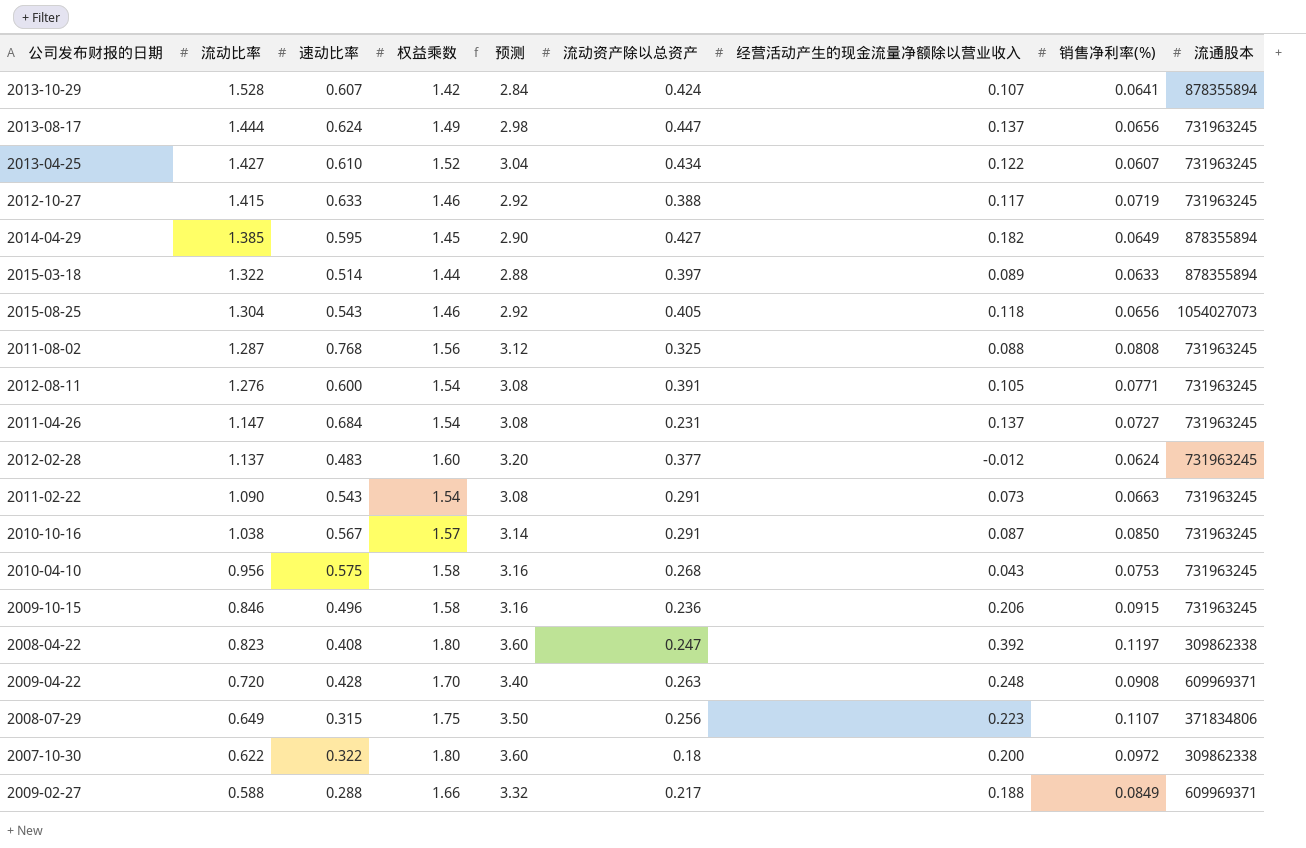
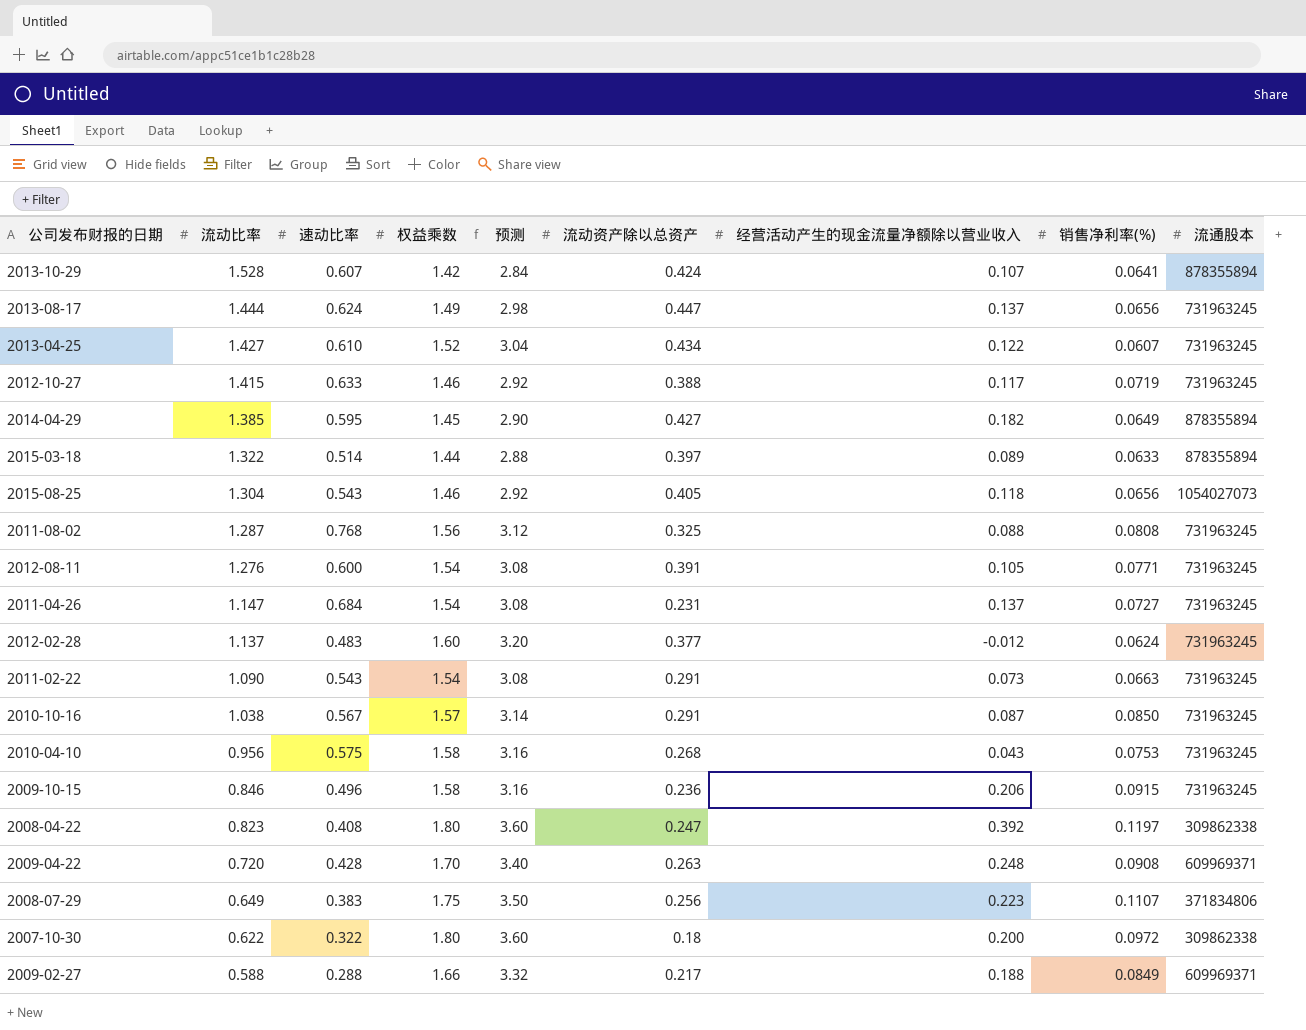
2008-07-29 | 速动比率: 0.315 -> 0.383

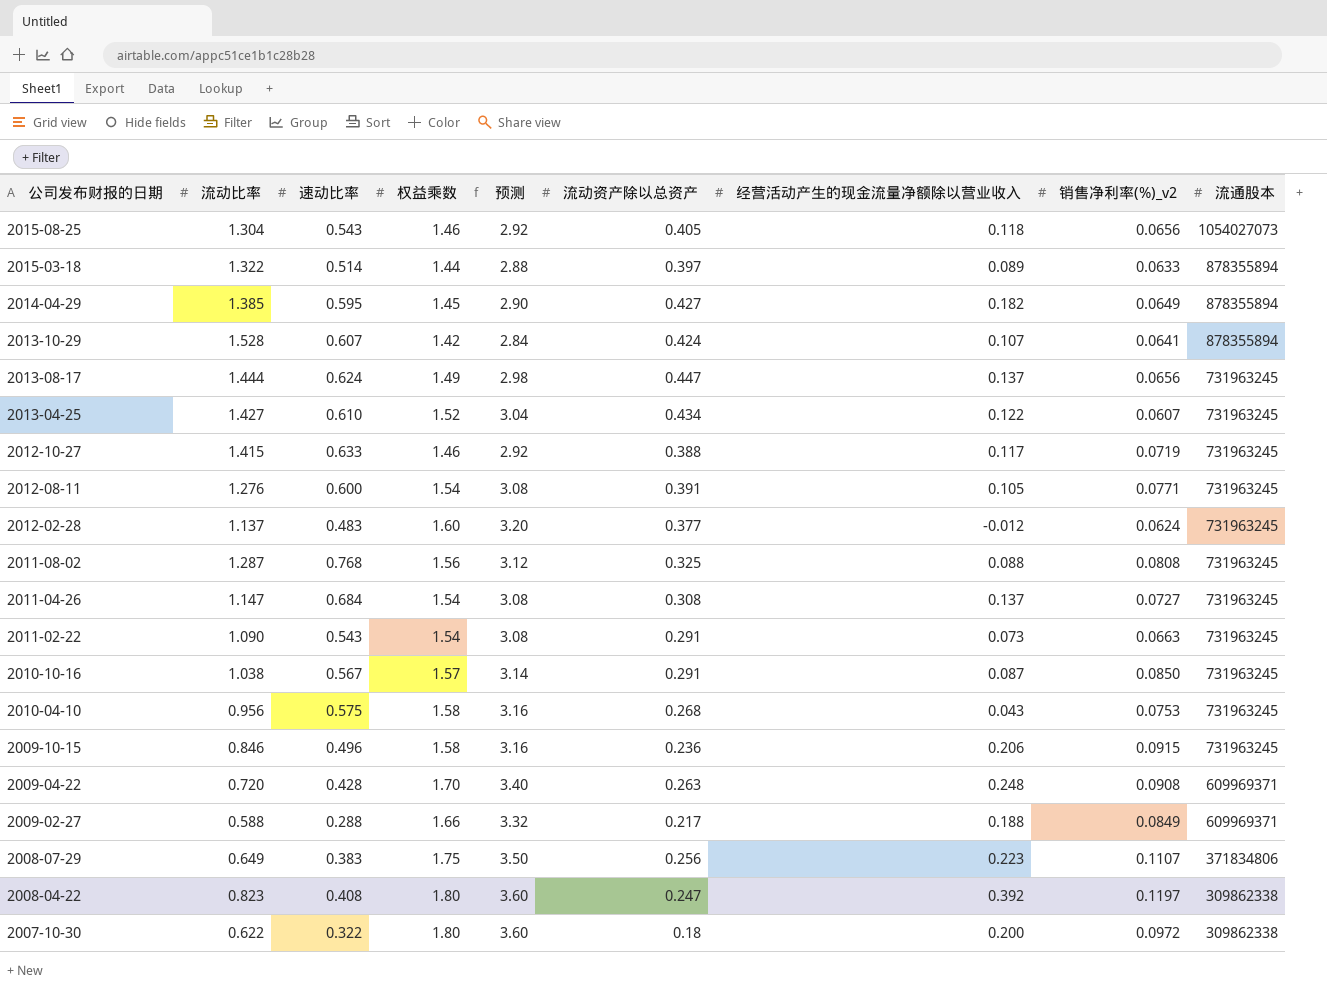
row order: 流动比率 descending -> 公司发布财报的日期 descending
column name: 销售净利率(%) -> 销售净利率(%)_v2
2011-04-26 | 流动资产除以总资产: 0.231 -> 0.308

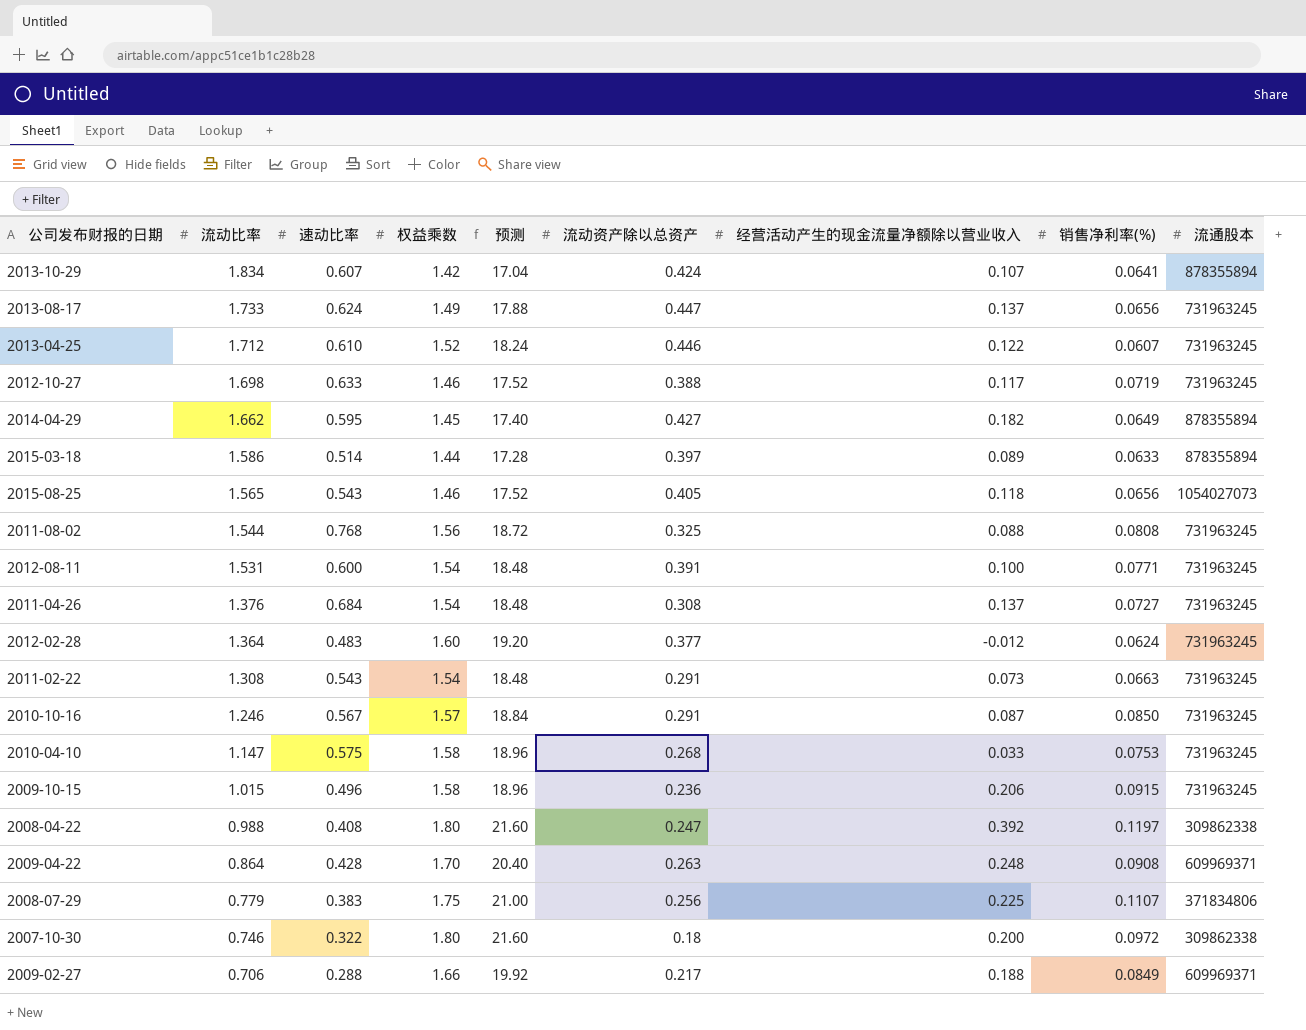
row order: 公司发布财报的日期 descending -> 流动比率 descending
column 预测 | formula: [权益乘数] * 2 -> [权益乘数] * 12
column name: 销售净利率(%)_v2 -> 销售净利率(%)
2013-10-29 | 流动比率: 1.528 -> 1.834
2013-08-17 | 流动比率: 1.444 -> 1.733
2013-04-25 | 流动比率: 1.427 -> 1.712
2013-04-25 | 流动资产除以总资产: 0.434 -> 0.446
2012-10-27 | 流动比率: 1.415 -> 1.698
2014-04-29 | 流动比率: 1.385 -> 1.662
2015-03-18 | 流动比率: 1.322 -> 1.586
2015-08-25 | 流动比率: 1.304 -> 1.565
2011-08-02 | 流动比率: 1.287 -> 1.544
2012-08-11 | 流动比率: 1.276 -> 1.531
2012-08-11 | 经营活动产生的现金流量净额除以营业收入: 0.105 -> 0.100
2011-04-26 | 流动比率: 1.147 -> 1.376
2012-02-28 | 流动比率: 1.137 -> 1.364
2011-02-22 | 流动比率: 1.090 -> 1.308
2010-10-16 | 流动比率: 1.038 -> 1.246
2010-04-10 | 流动比率: 0.956 -> 1.147
2010-04-10 | 经营活动产生的现金流量净额除以营业收入: 0.043 -> 0.033
2009-10-15 | 流动比率: 0.846 -> 1.015
2008-04-22 | 流动比率: 0.823 -> 0.988
2009-04-22 | 流动比率: 0.720 -> 0.864
2008-07-29 | 流动比率: 0.649 -> 0.779
2008-07-29 | 经营活动产生的现金流量净额除以营业收入: 0.223 -> 0.225
2007-10-30 | 流动比率: 0.622 -> 0.746
2009-02-27 | 流动比率: 0.588 -> 0.706

